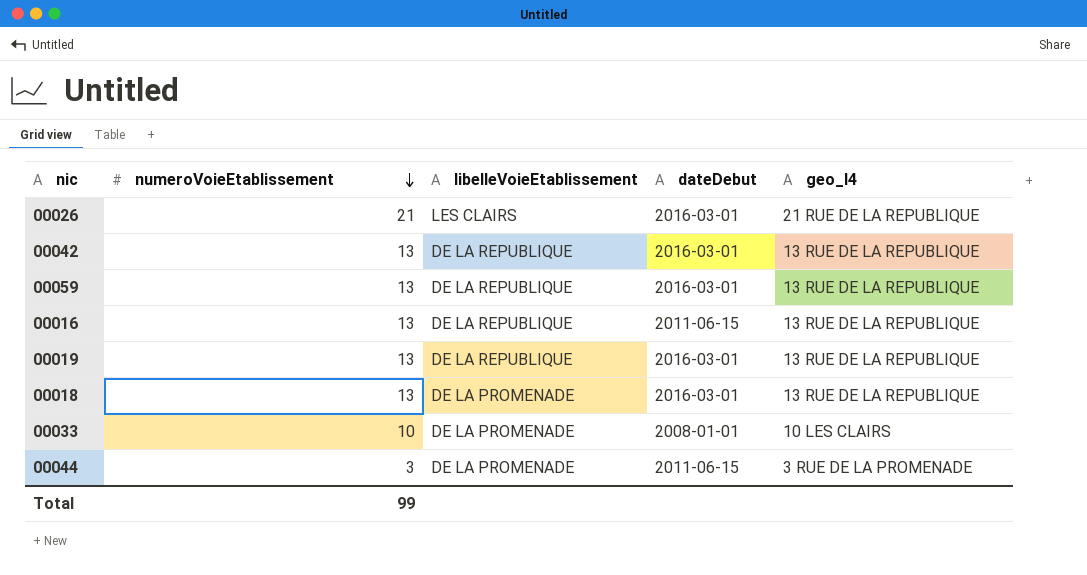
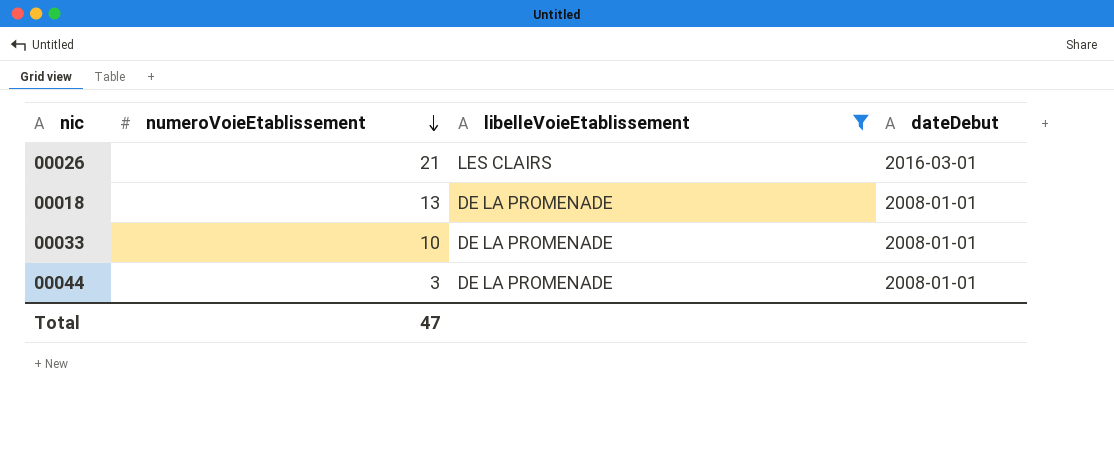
filter: none -> libelleVoieEtablissement != DE LA REPUBLIQUE
column geo_l4 | position: 5 -> none
00018 | dateDebut: 2016-03-01 -> 2008-01-01
00044 | dateDebut: 2011-06-15 -> 2008-01-01
Total | numeroVoieEtablissement: 99 -> 47

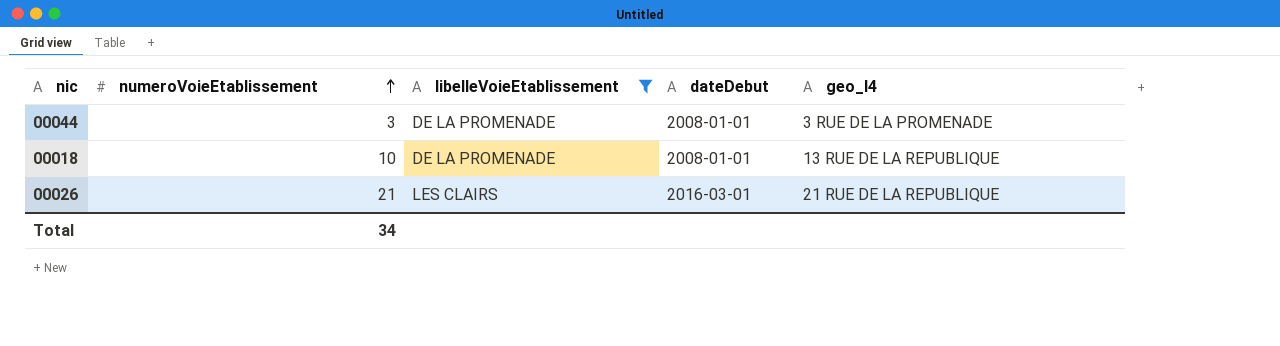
row order: numeroVoieEtablissement descending -> numeroVoieEtablissement ascending
column geo_l4 | position: none -> 5
row 00033: 10 | DE LA PROMENADE | 2008-01-01 -> none
00018 | numeroVoieEtablissement: 13 -> 10
Total | numeroVoieEtablissement: 47 -> 34

